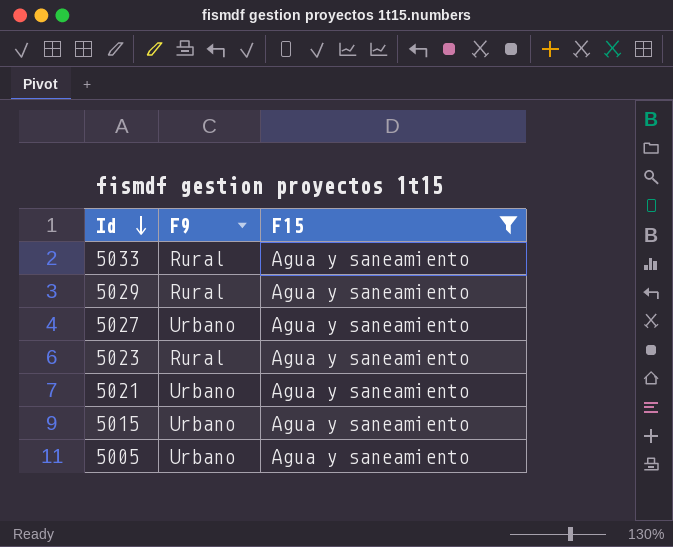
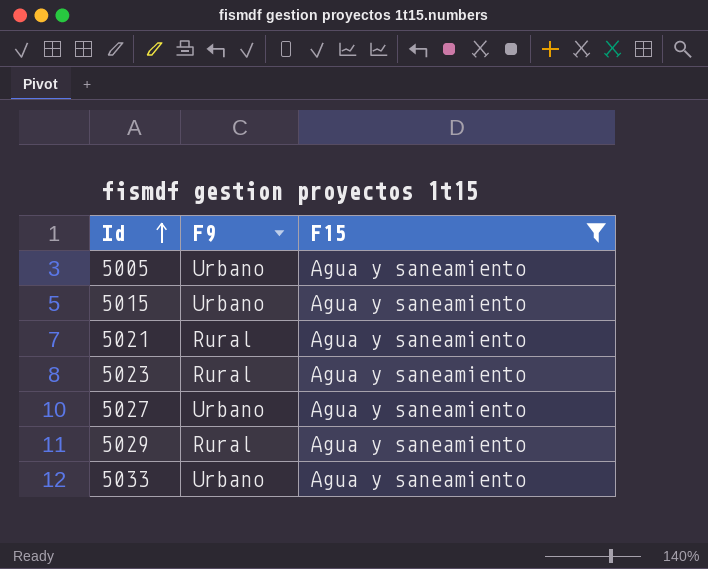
row order: Id descending -> Id ascending
5021 | F9: Urbano -> Rural
5033 | F9: Rural -> Urbano

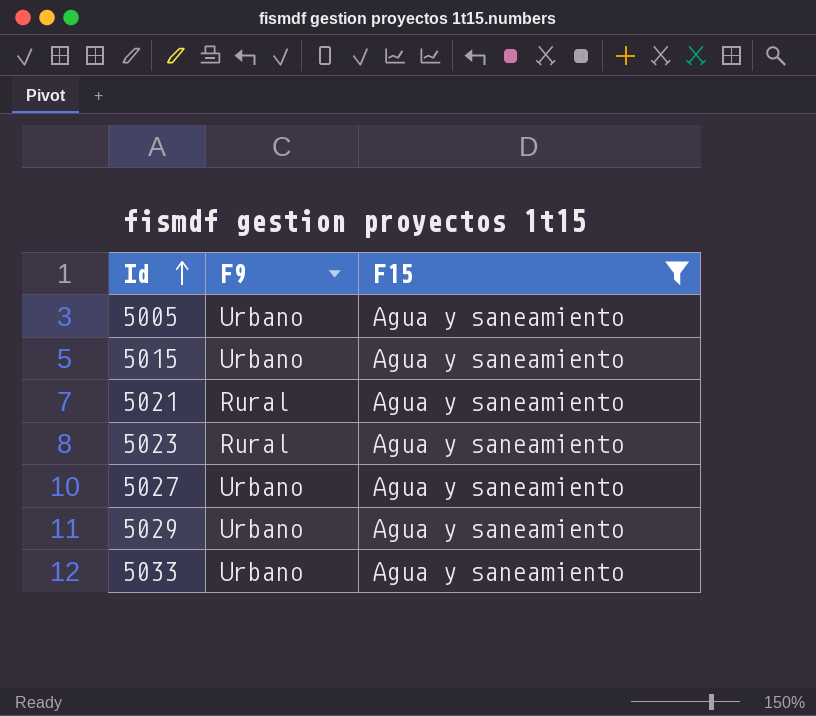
5029 | F9: Rural -> Urbano

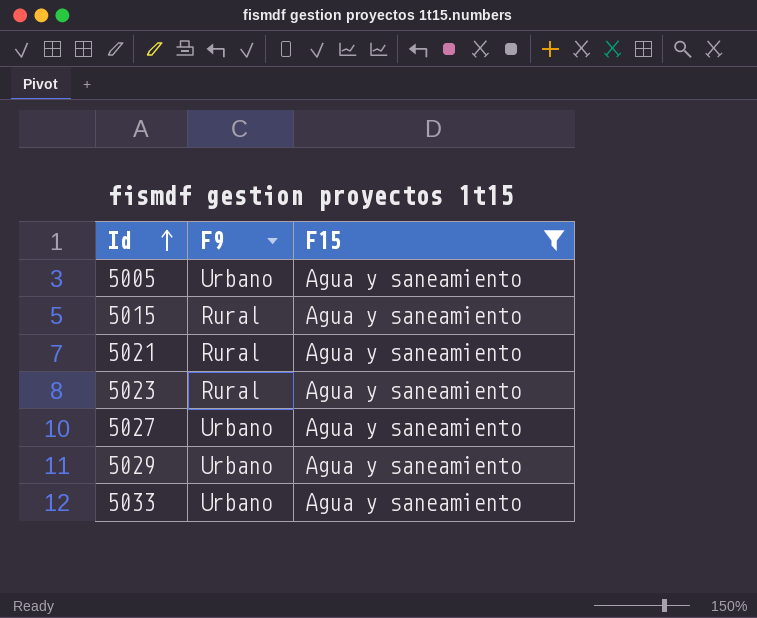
5015 | F9: Urbano -> Rural

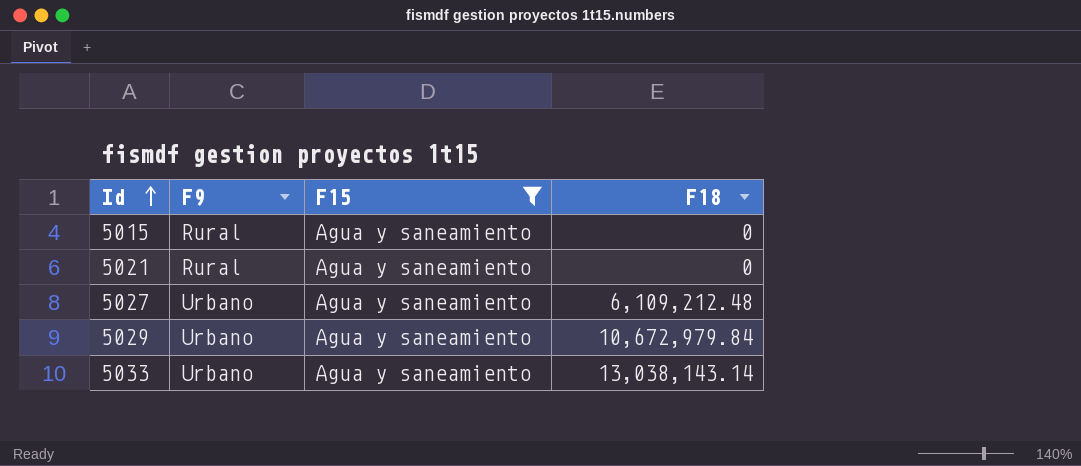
column F18 | position: none -> 4
row 5005: Urbano | Agua y saneamiento -> none
row 5023: Rural | Agua y saneamiento -> none

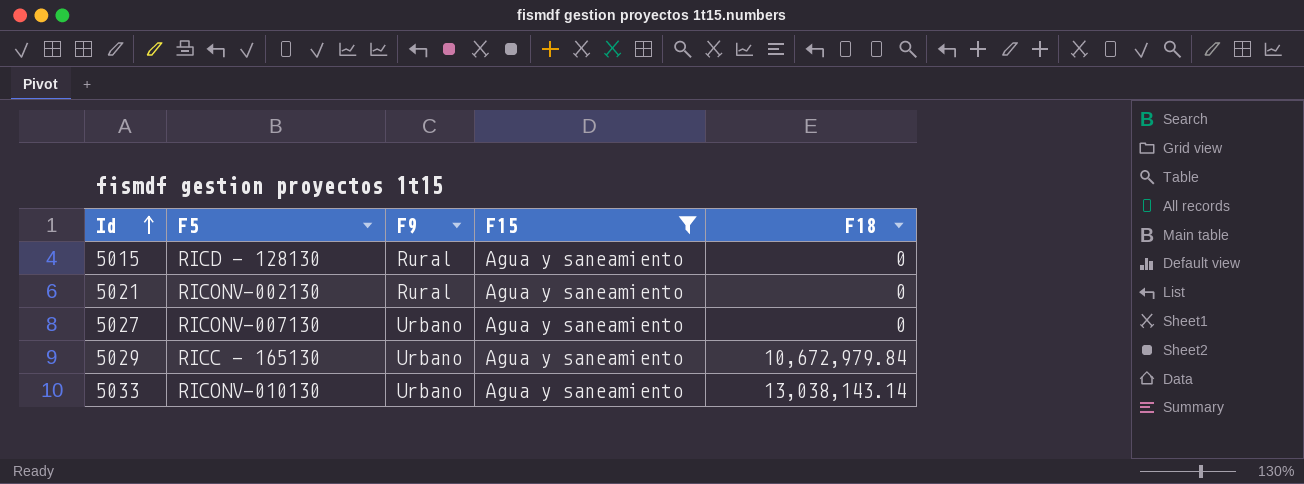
column F5 | position: none -> 2
5027 | F18: 6,109,212.48 -> 0

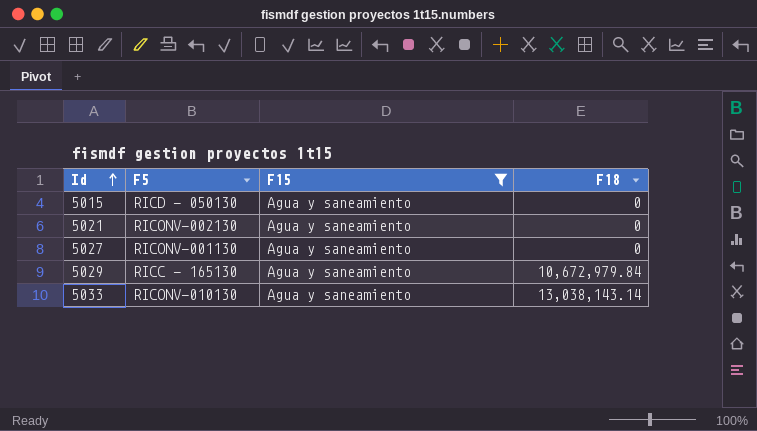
column F9 | position: 3 -> none
5015 | F5: RICD - 128130 -> RICD - 050130
5027 | F5: RICONV-007130 -> RICONV-001130

